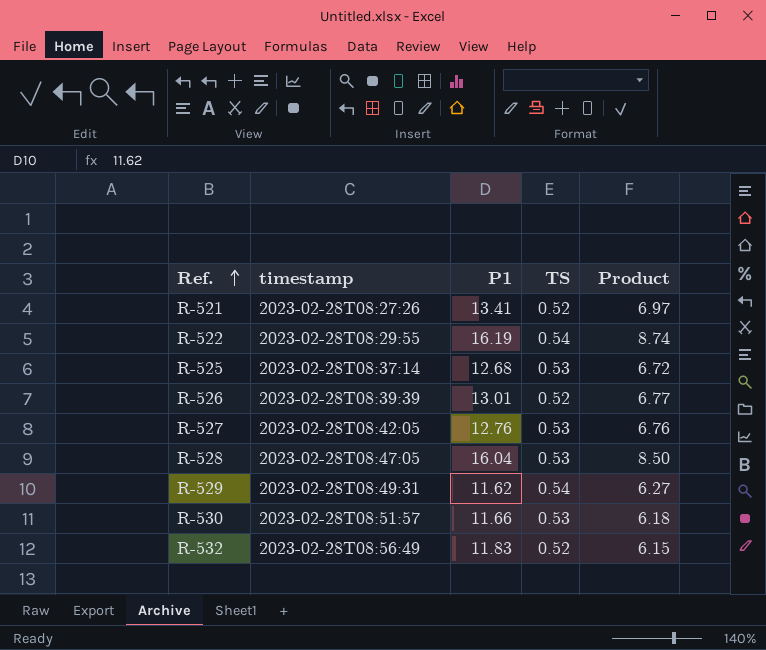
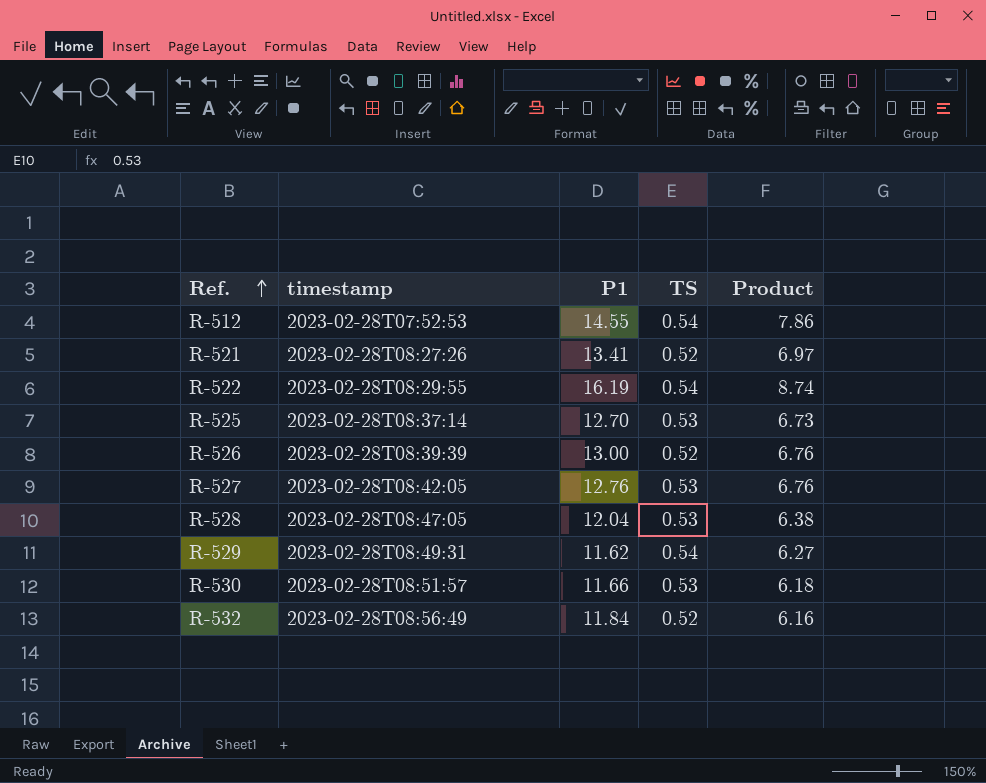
row R-512: none -> 2023-02-28T07:52:53 | 14.55 | 0.54 | 7.86
R-525 | P1: 12.68 -> 12.70
R-525 | Product: 6.72 -> 6.73
R-526 | P1: 13.01 -> 13.00
R-526 | Product: 6.77 -> 6.76
R-528 | P1: 16.04 -> 12.04
R-528 | Product: 8.50 -> 6.38
R-532 | P1: 11.83 -> 11.84
R-532 | Product: 6.15 -> 6.16

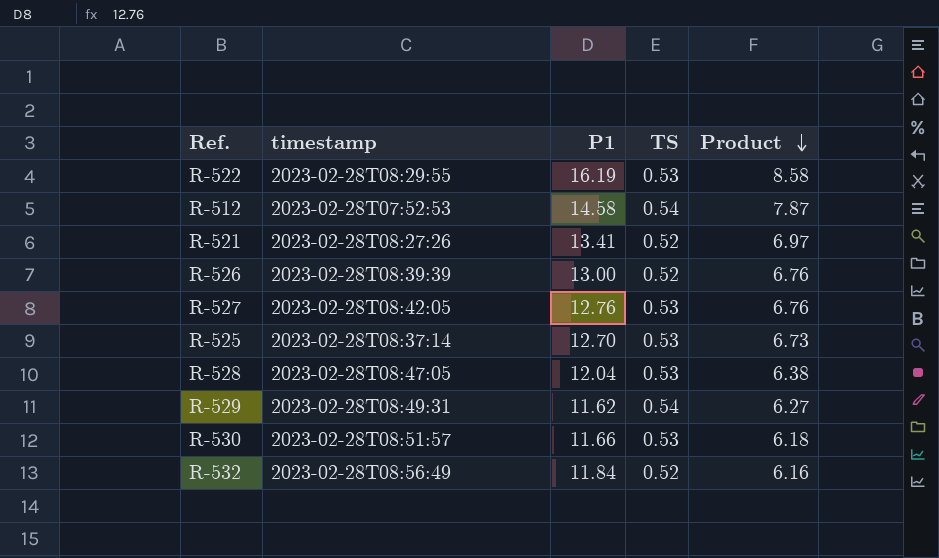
row order: Ref. ascending -> Product descending
R-522 | TS: 0.54 -> 0.53
R-522 | Product: 8.74 -> 8.58
R-512 | P1: 14.55 -> 14.58
R-512 | Product: 7.86 -> 7.87

